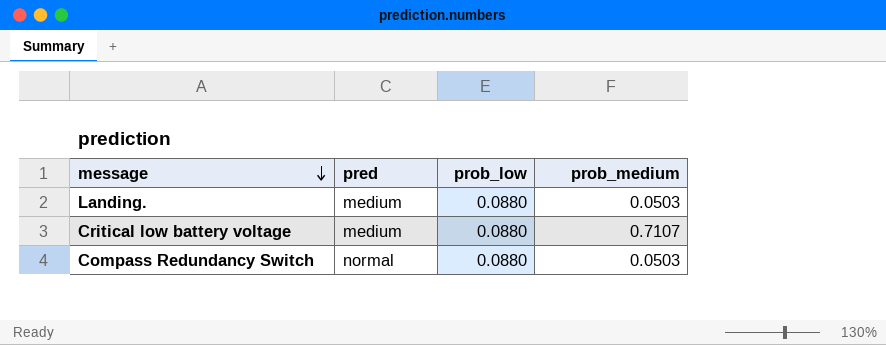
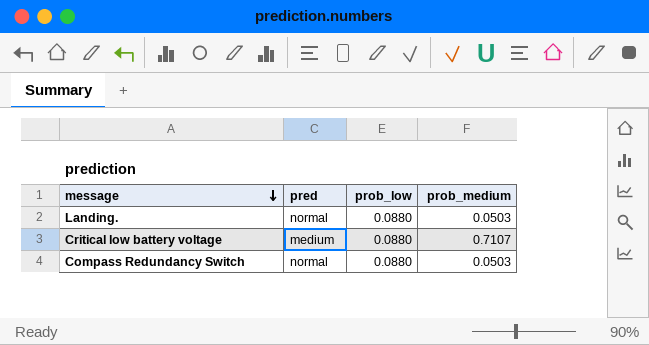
Landing. | pred: medium -> normal

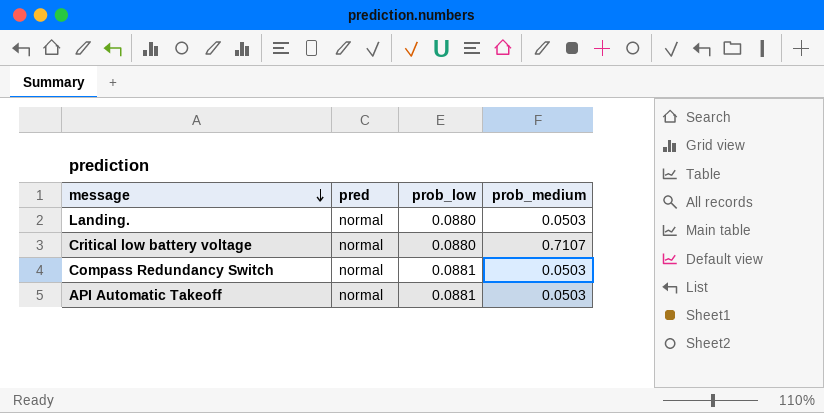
Critical low battery voltage | pred: medium -> normal
Compass Redundancy Switch | prob_low: 0.0880 -> 0.0881
row API Automatic Takeoff: none -> normal | 0.0881 | 0.0503

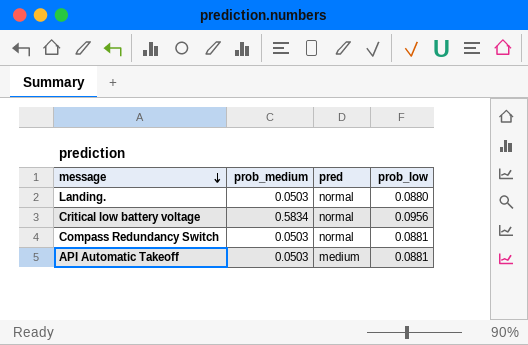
column prob_medium | position: 4 -> 2
Critical low battery voltage | prob_medium: 0.7107 -> 0.5834
Critical low battery voltage | prob_low: 0.0880 -> 0.0956
API Automatic Takeoff | pred: normal -> medium

